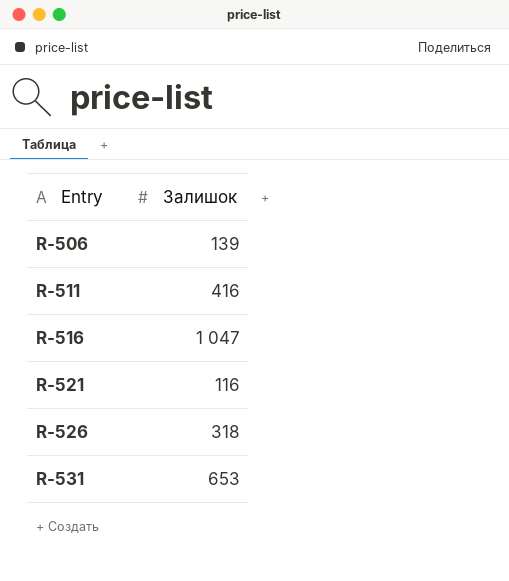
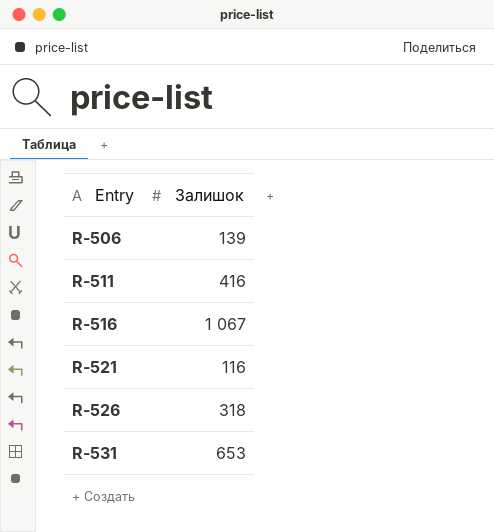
R-516 | Залишок: 1 047 -> 1 067

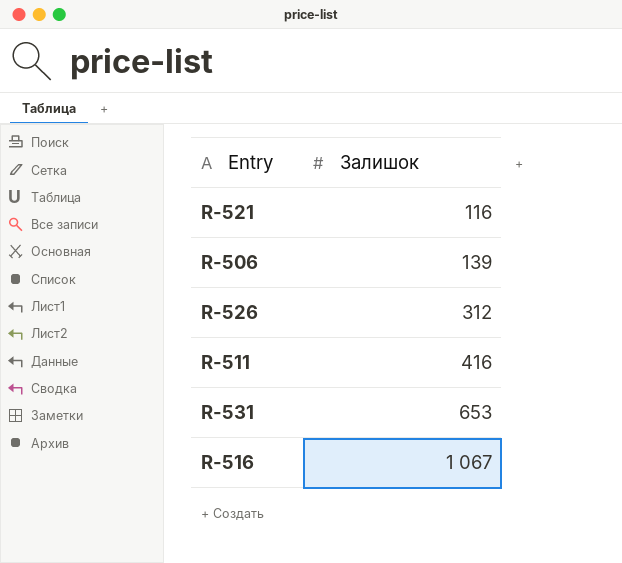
row order: Entry ascending -> Залишок ascending
R-526 | Залишок: 318 -> 312

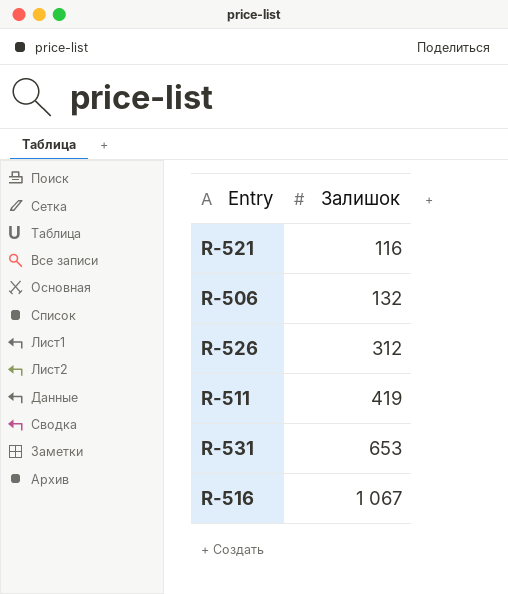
R-506 | Залишок: 139 -> 132
R-511 | Залишок: 416 -> 419

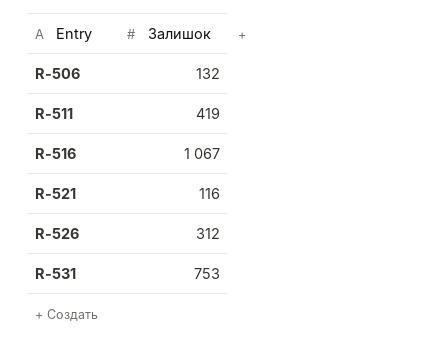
row order: Залишок ascending -> Entry ascending
R-531 | Залишок: 653 -> 753

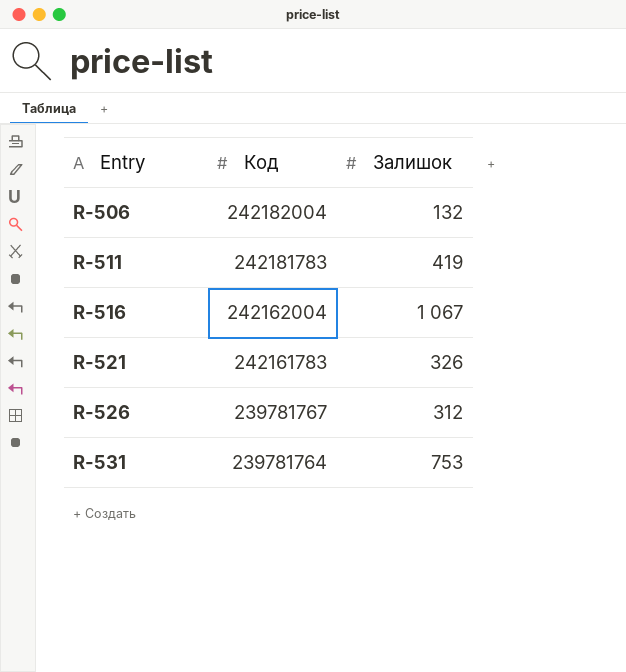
column Код | position: none -> 2
R-521 | Залишок: 116 -> 326

